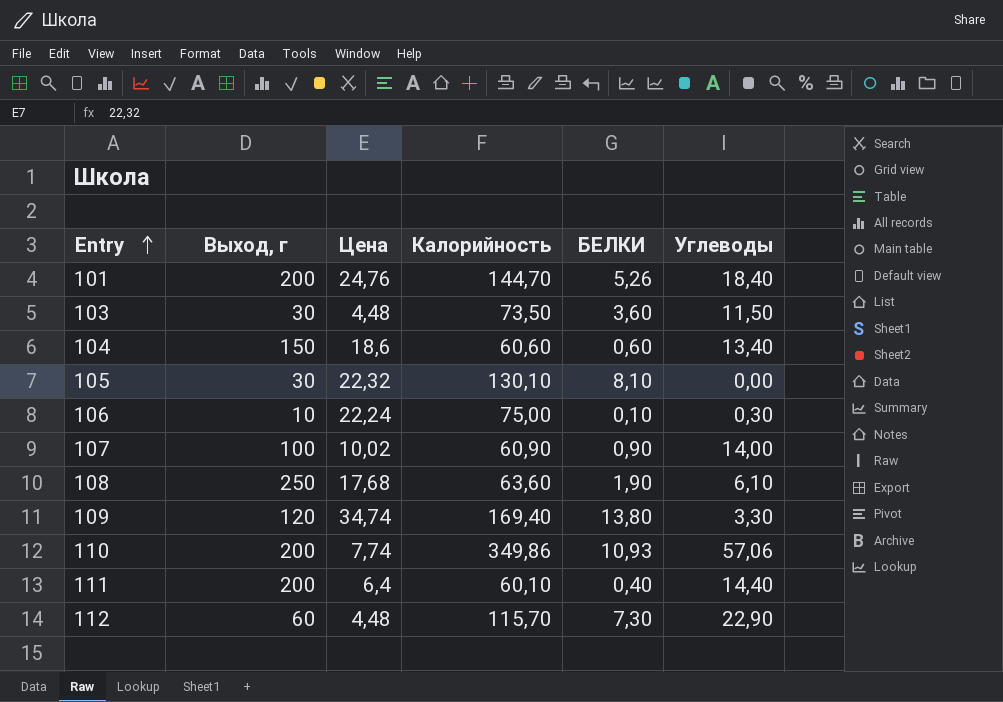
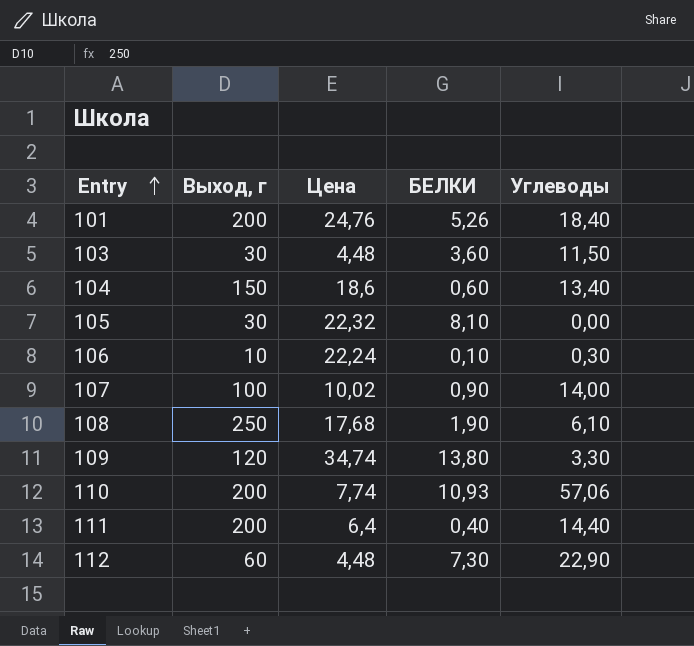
column Калорийность | position: 4 -> none

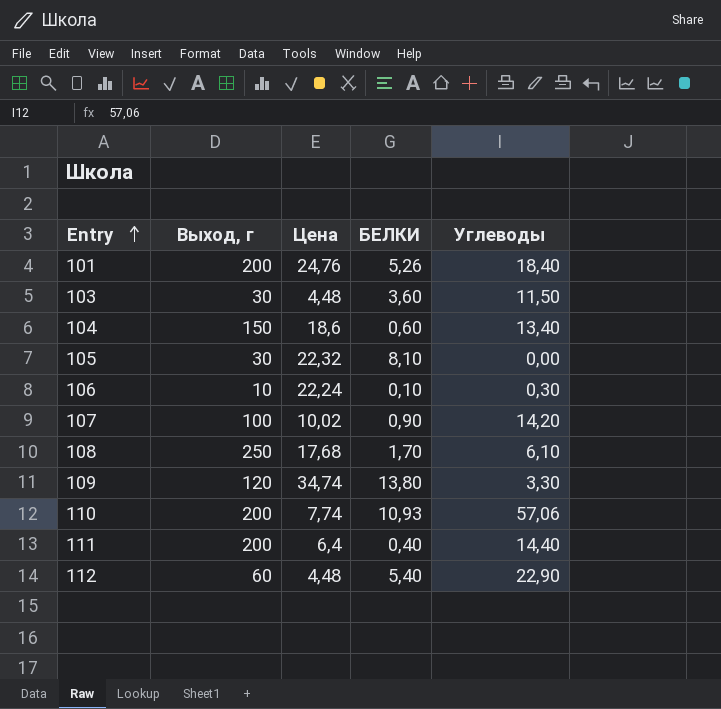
107 | Углеводы: 14,00 -> 14,20
108 | БЕЛКИ: 1,90 -> 1,70
112 | БЕЛКИ: 7,30 -> 5,40

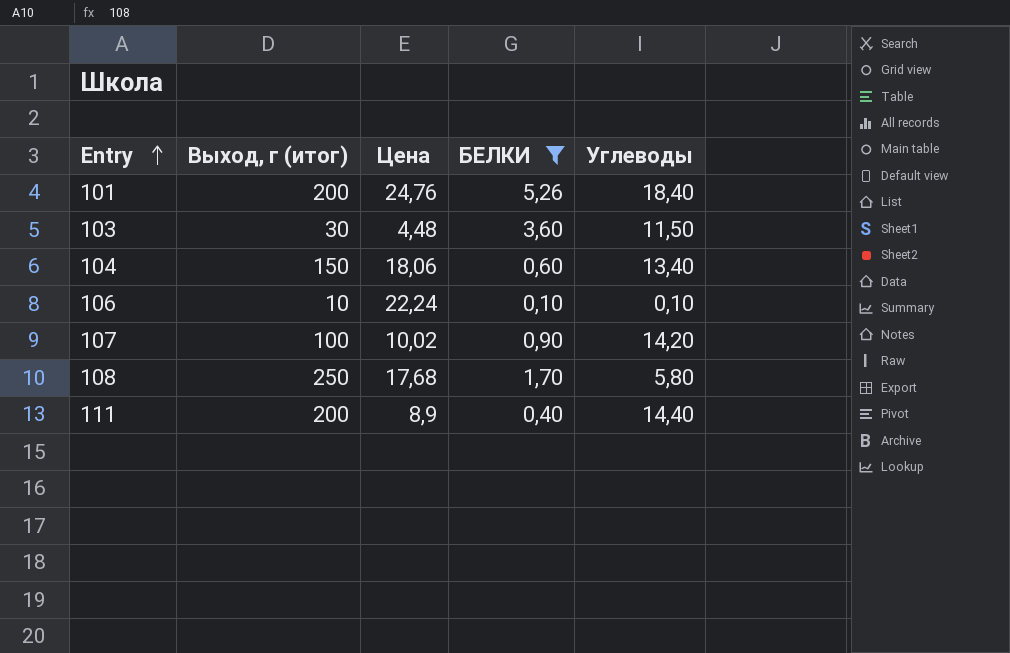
filter: none -> БЕЛКИ <= 5,26
column name: Выход, г -> Выход, г (итог)
104 | Цена: 18,6 -> 18,06
106 | Углеводы: 0,30 -> 0,10
108 | Углеводы: 6,10 -> 5,80
111 | Цена: 6,4 -> 8,9

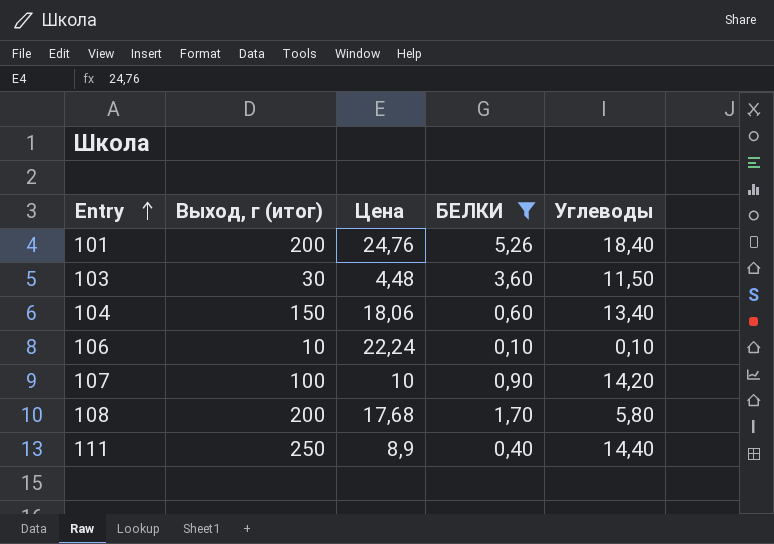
107 | Цена: 10,02 -> 10
108 | Выход, г (итог): 250 -> 200
111 | Выход, г (итог): 200 -> 250

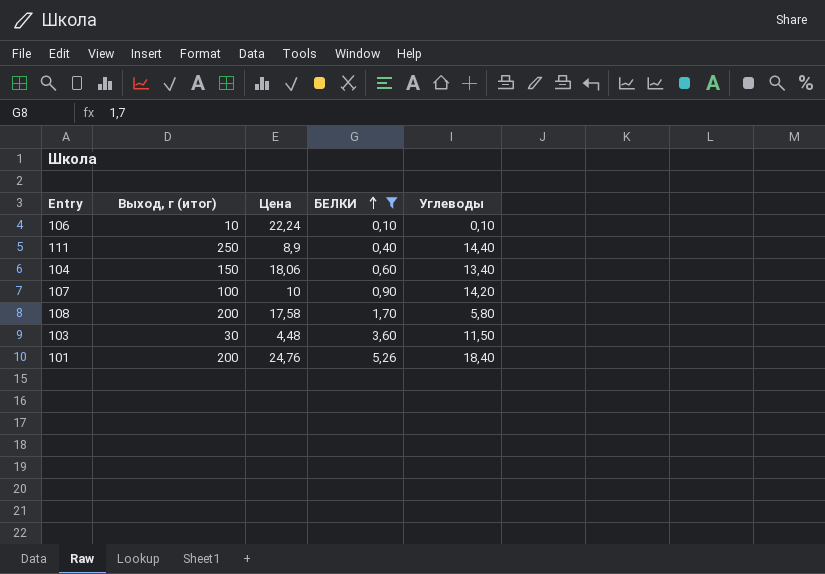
row order: Entry ascending -> БЕЛКИ ascending
108 | Цена: 17,68 -> 17,58

